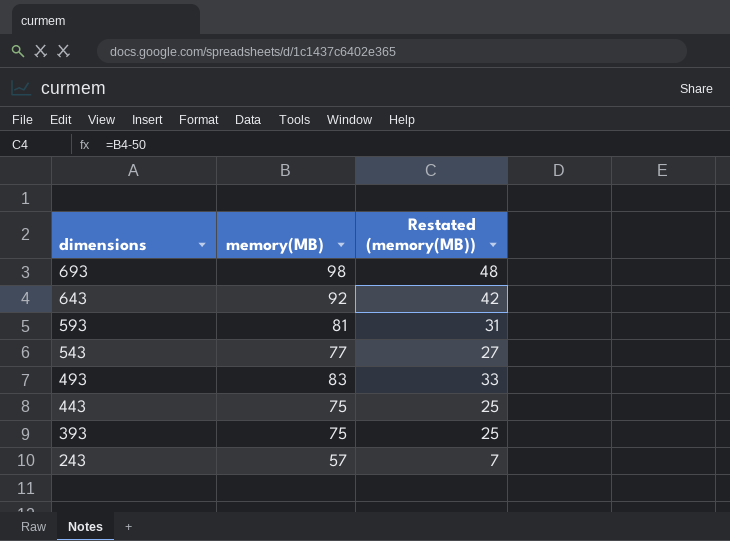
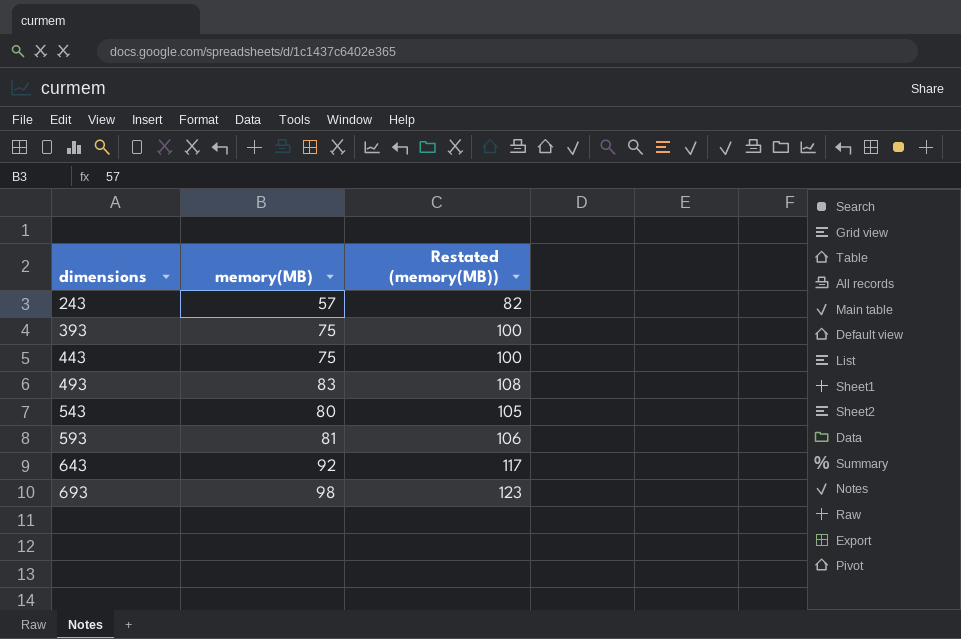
row order: dimensions descending -> dimensions ascending
column Restated (memory(MB)) | formula: [memory(MB)] - 50 -> [memory(MB)] + 25
543 | memory(MB): 77 -> 80

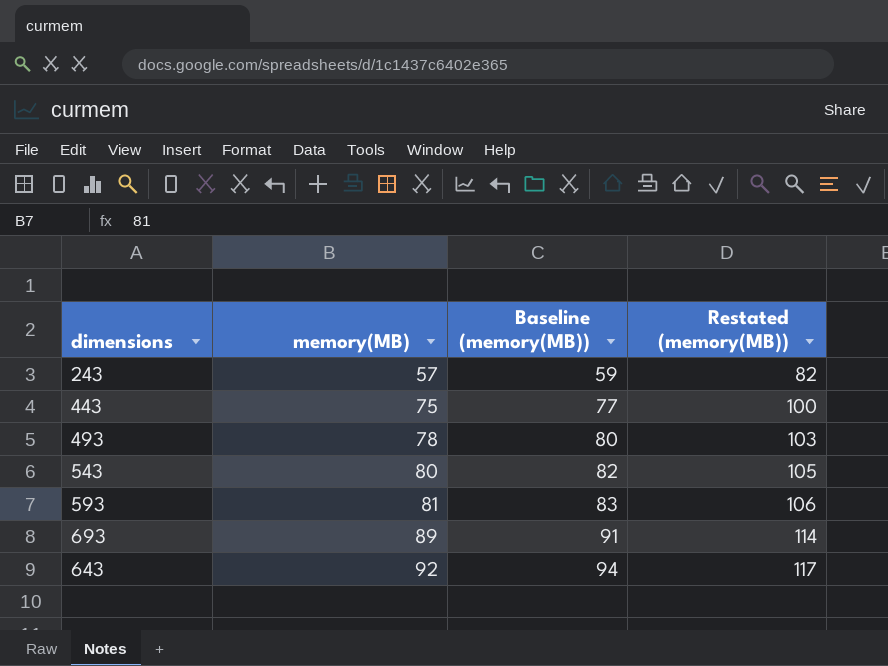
row order: dimensions ascending -> memory(MB) ascending
column Baseline (memory(MB)) | formula: none -> [memory(MB)] + 2
row 393: 75 | 100 -> none
493 | memory(MB): 83 -> 78
493 | Restated (memory(MB)): 108 -> 103
693 | memory(MB): 98 -> 89
693 | Restated (memory(MB)): 123 -> 114

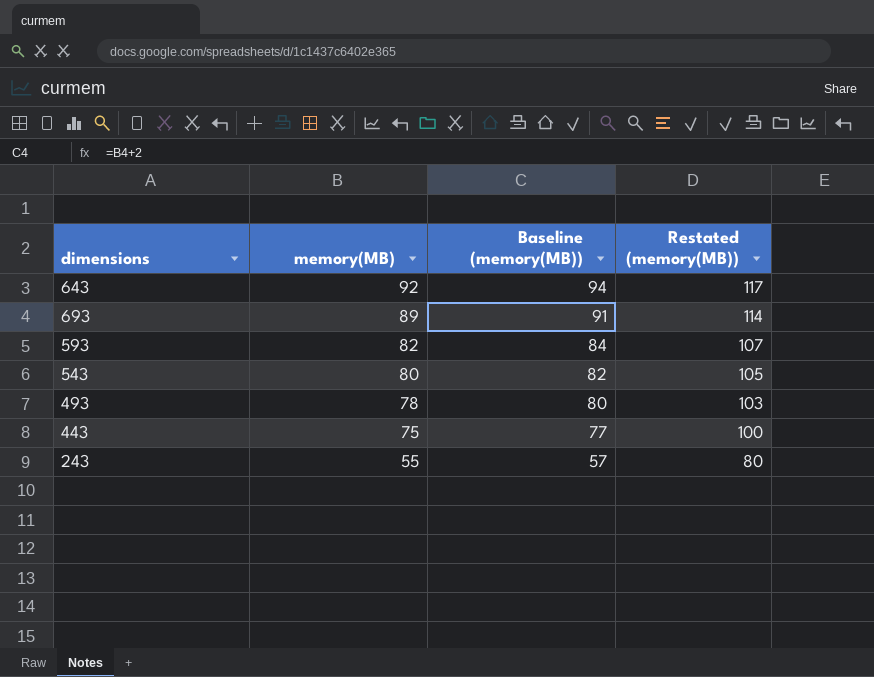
row order: memory(MB) ascending -> memory(MB) descending
593 | memory(MB): 81 -> 82
593 | Baseline (memory(MB)): 83 -> 84
593 | Restated (memory(MB)): 106 -> 107
243 | memory(MB): 57 -> 55
243 | Baseline (memory(MB)): 59 -> 57
243 | Restated (memory(MB)): 82 -> 80

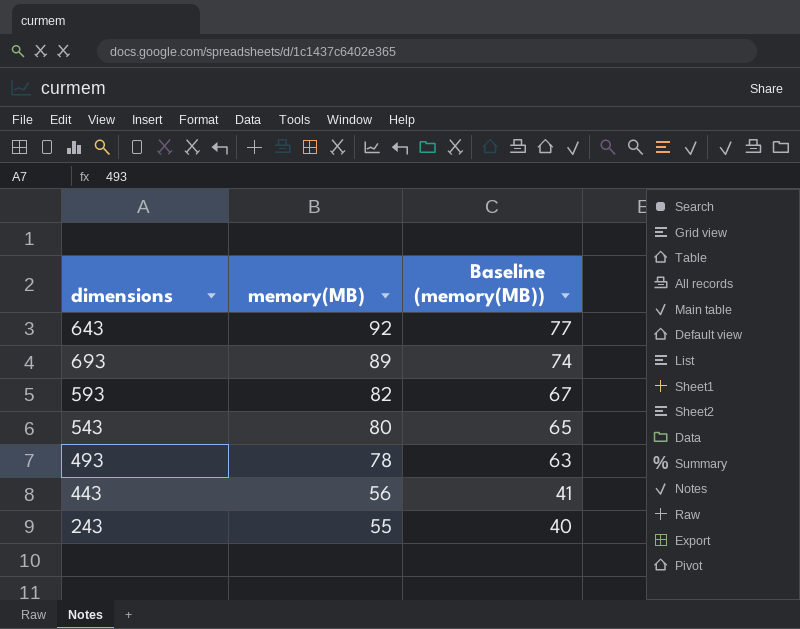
column Restated (memory(MB)) | formula: [memory(MB)] + 25 -> none
column Baseline (memory(MB)) | formula: [memory(MB)] + 2 -> [memory(MB)] - 15
443 | memory(MB): 75 -> 56

